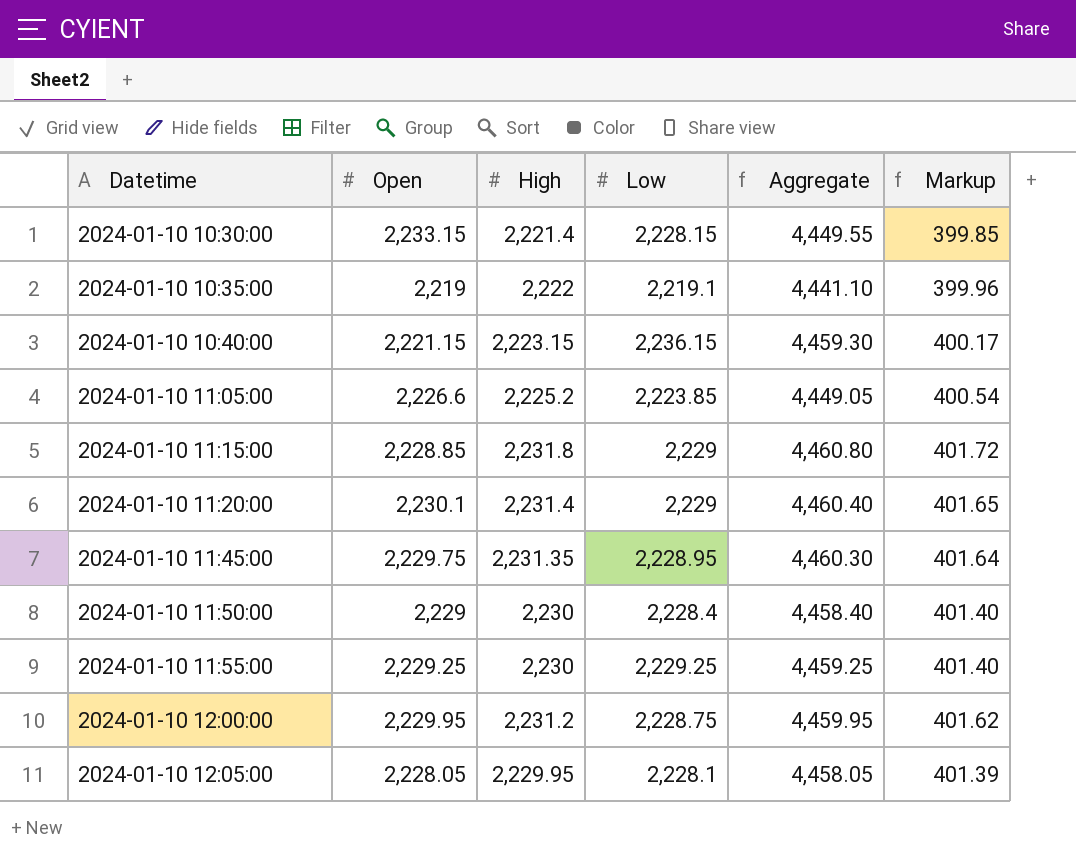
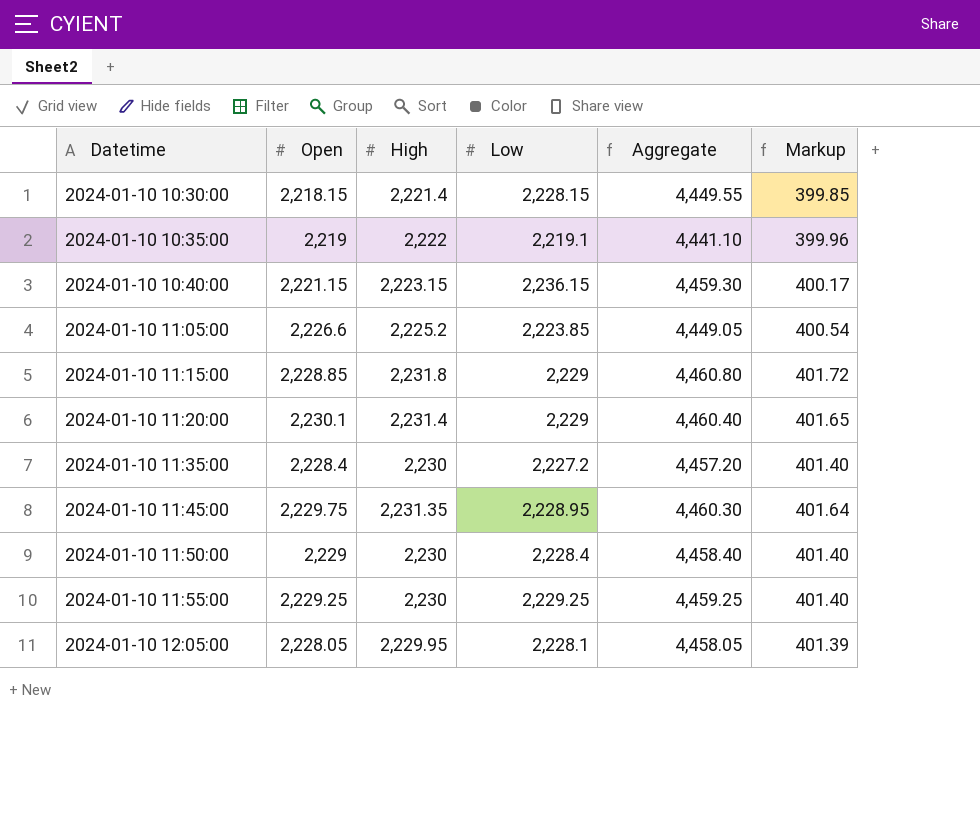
row 2024-01-10 12:00:00: 2,229.95 | 2,231.2 | 2,228.75 | 4,459.95 | 401.62 -> none
2024-01-10 10:30:00 | Open: 2,233.15 -> 2,218.15
row 2024-01-10 11:35:00: none -> 2,228.4 | 2,230 | 2,227.2 | 4,457.20 | 401.40

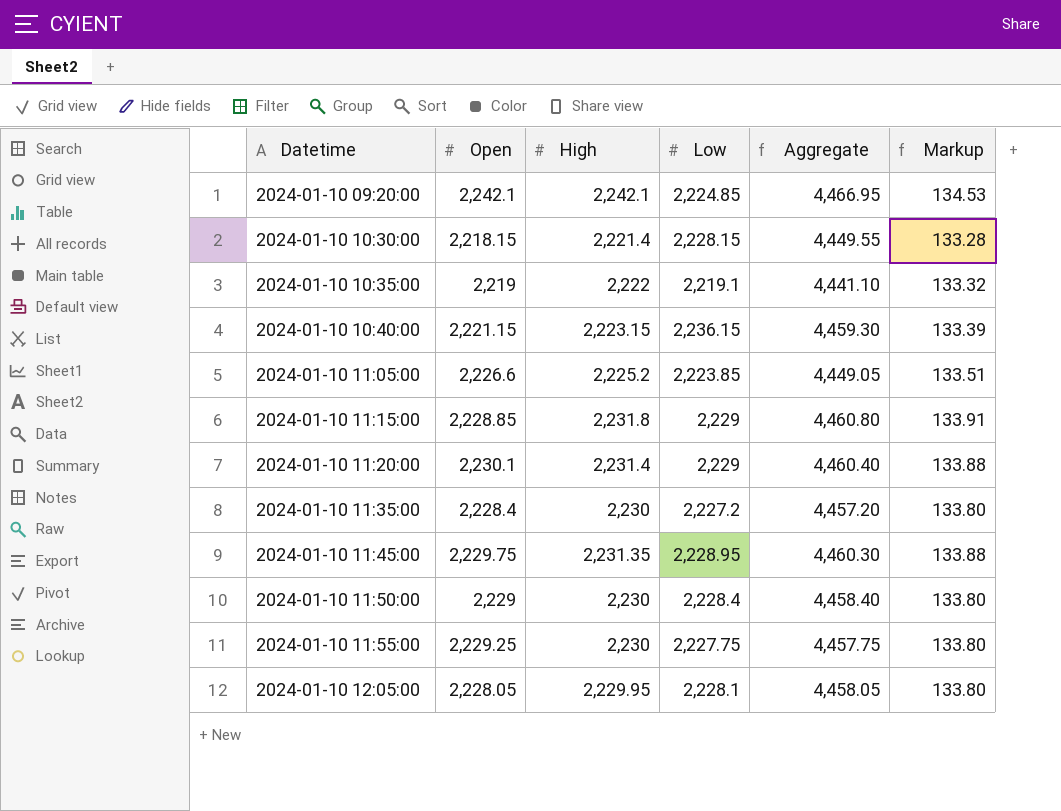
column Markup | formula: [High] * 0.18 -> [High] * 0.06
row 2024-01-10 09:20:00: none -> 2,242.1 | 2,242.1 | 2,224.85 | 4,466.95 | 134.53
2024-01-10 11:55:00 | Low: 2,229.25 -> 2,227.75
2024-01-10 11:55:00 | Aggregate: 4,459.25 -> 4,457.75

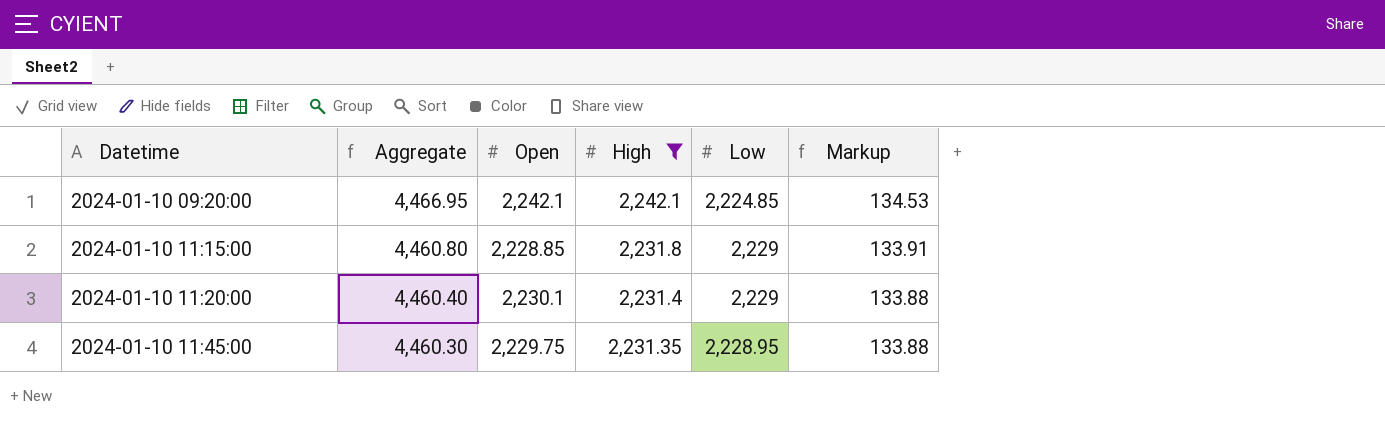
filter: none -> High >= 2,231.35
column Aggregate | position: 5 -> 2

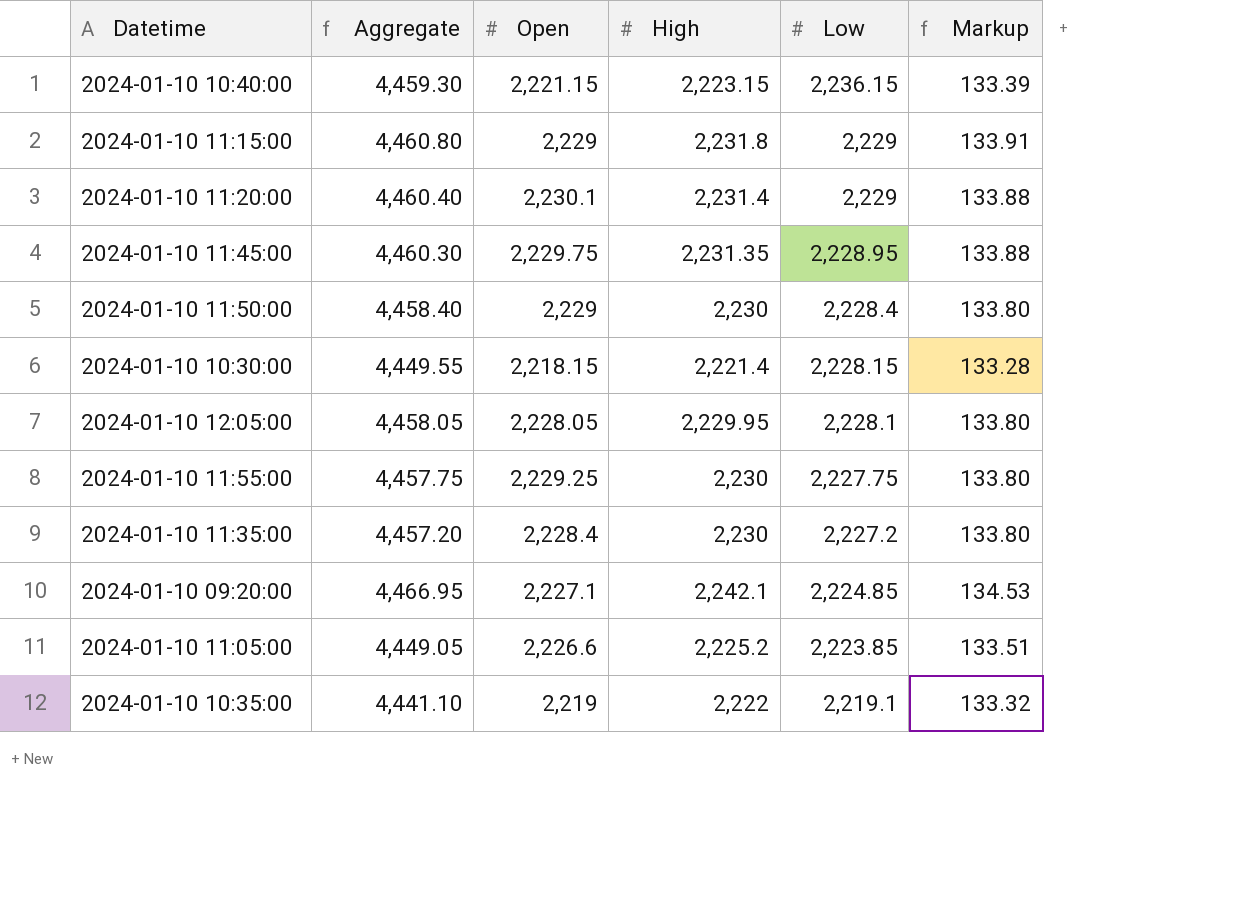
filter: High >= 2,231.35 -> none
row order: Datetime ascending -> Low descending
2024-01-10 11:15:00 | Open: 2,228.85 -> 2,229
2024-01-10 09:20:00 | Open: 2,242.1 -> 2,227.1

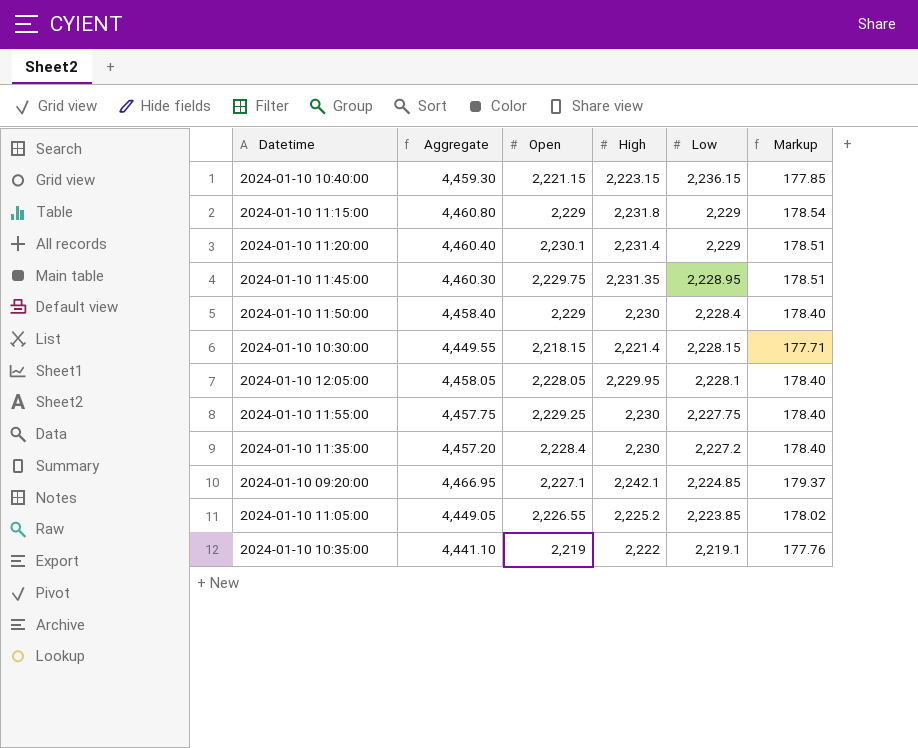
column Markup | formula: [High] * 0.06 -> [High] * 0.08
2024-01-10 11:05:00 | Open: 2,226.6 -> 2,226.55

